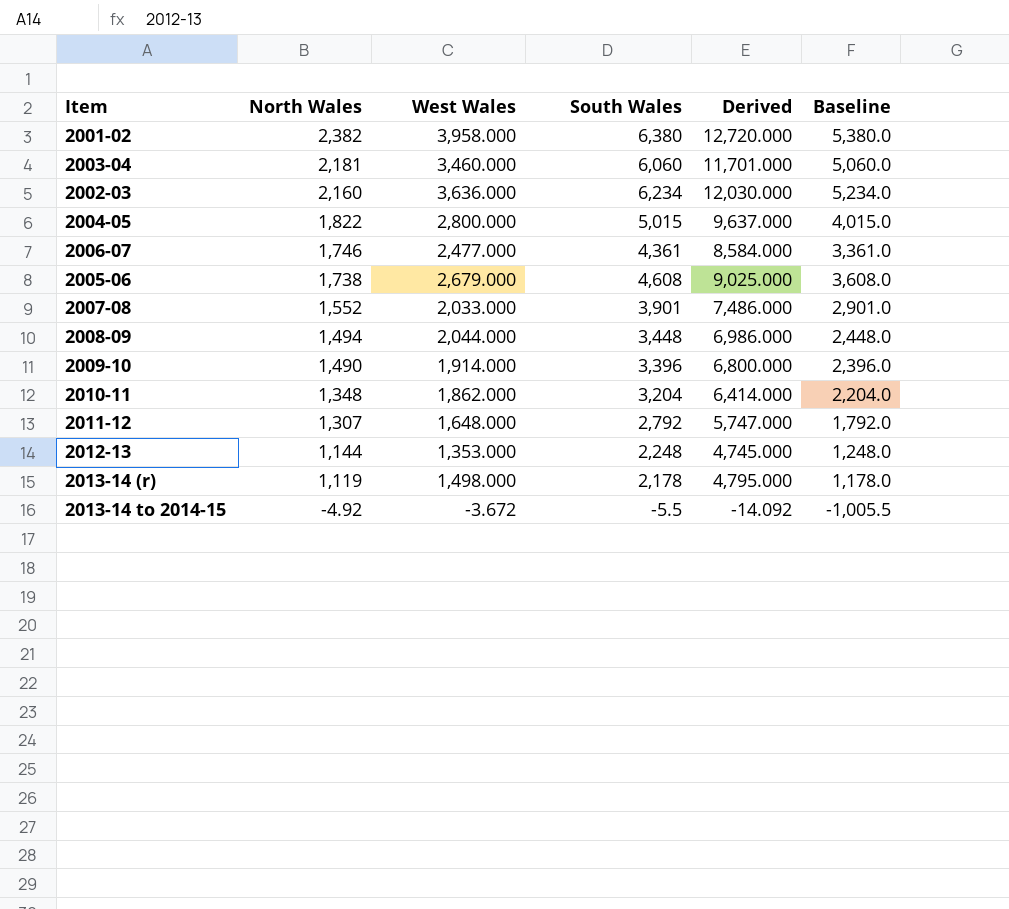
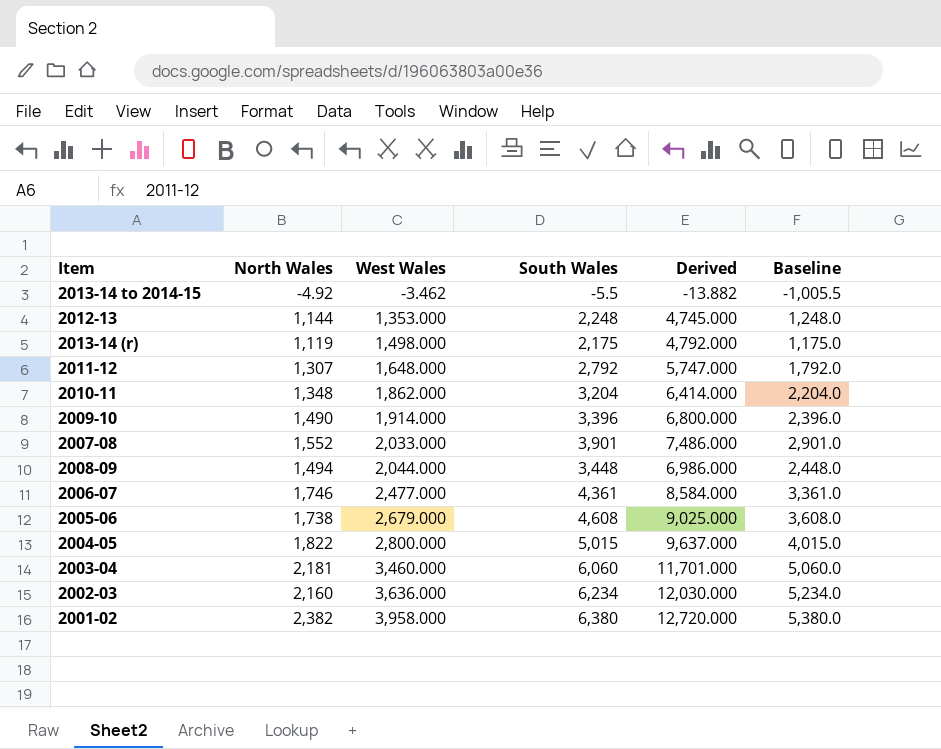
row order: North Wales descending -> West Wales ascending
2013-14 to 2014-15 | West Wales: -3.672 -> -3.462
2013-14 to 2014-15 | Derived: -14.092 -> -13.882
2013-14 (r) | South Wales: 2,178 -> 2,175
2013-14 (r) | Derived: 4,795.000 -> 4,792.000
2013-14 (r) | Baseline: 1,178.0 -> 1,175.0

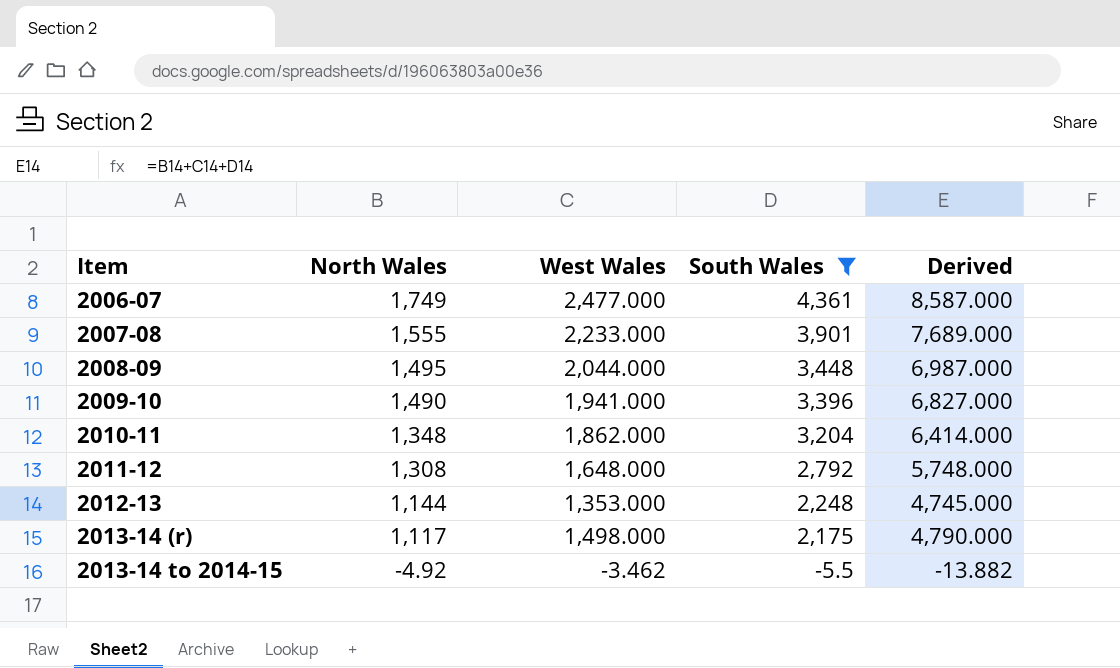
filter: none -> South Wales <= 4,361
row order: West Wales ascending -> Item ascending
column Baseline | formula: [South Wales] - 1000 -> none
2006-07 | North Wales: 1,746 -> 1,749
2006-07 | Derived: 8,584.000 -> 8,587.000
2007-08 | North Wales: 1,552 -> 1,555
2007-08 | West Wales: 2,033.000 -> 2,233.000
2007-08 | Derived: 7,486.000 -> 7,689.000
2008-09 | North Wales: 1,494 -> 1,495
2008-09 | Derived: 6,986.000 -> 6,987.000
2009-10 | West Wales: 1,914.000 -> 1,941.000
2009-10 | Derived: 6,800.000 -> 6,827.000
2011-12 | North Wales: 1,307 -> 1,308
2011-12 | Derived: 5,747.000 -> 5,748.000
2013-14 (r) | North Wales: 1,119 -> 1,117
2013-14 (r) | Derived: 4,792.000 -> 4,790.000

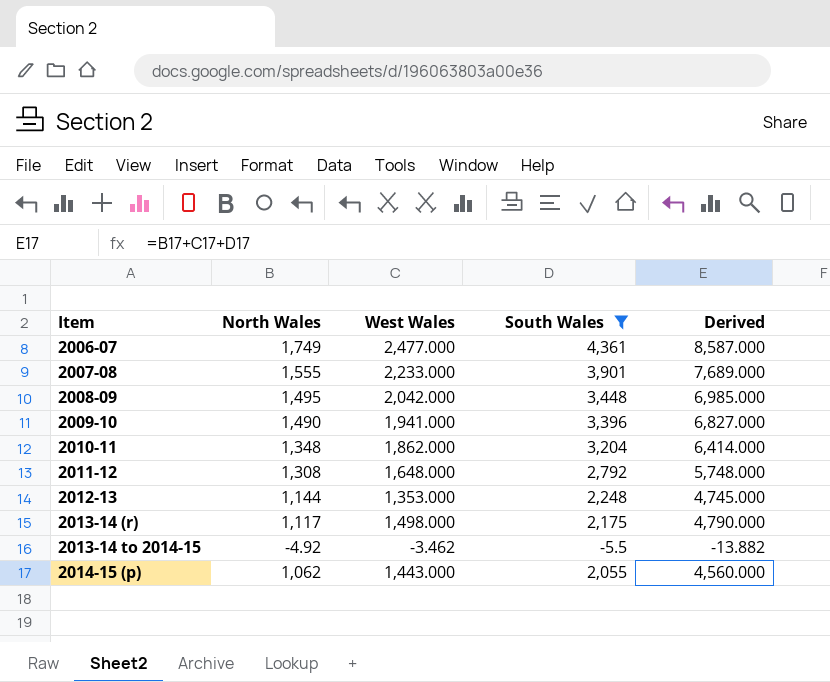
2008-09 | West Wales: 2,044.000 -> 2,042.000
2008-09 | Derived: 6,987.000 -> 6,985.000
row 2014-15 (p): none -> 1,062 | 1,443.000 | 2,055 | 4,560.000

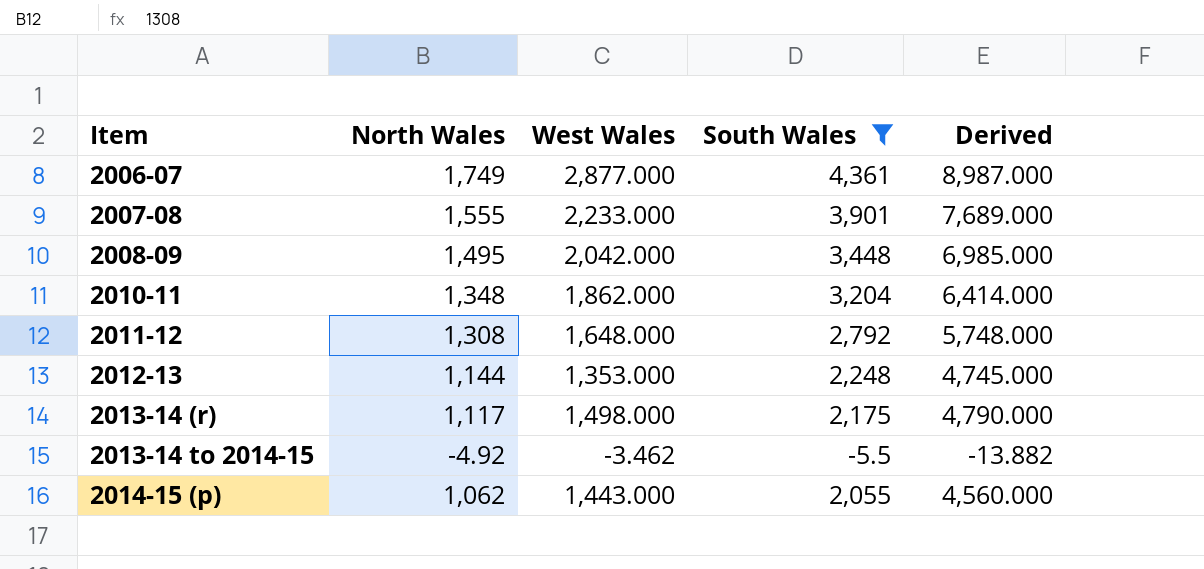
row 2009-10: 1,490 | 1,941.000 | 3,396 | 6,827.000 -> none
2006-07 | West Wales: 2,477.000 -> 2,877.000
2006-07 | Derived: 8,587.000 -> 8,987.000

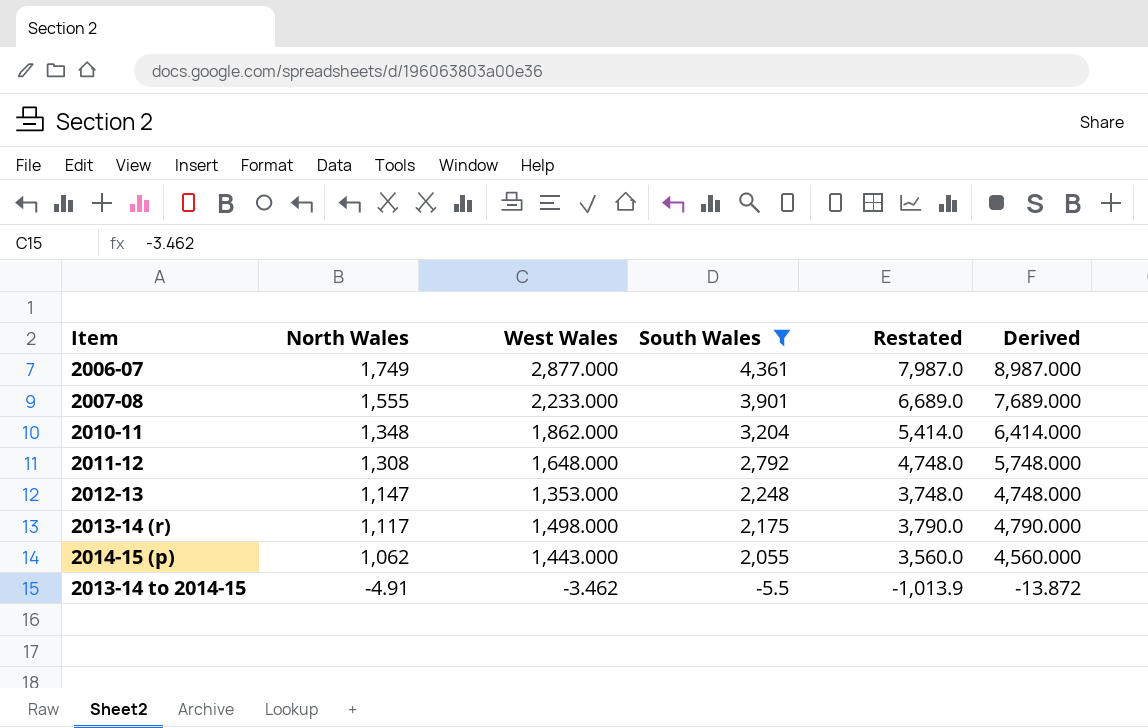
row order: Item ascending -> North Wales descending
column Restated | formula: none -> [Derived] - 1000
row 2008-09: 1,495 | 2,042.000 | 3,448 | 6,985.000 -> none
2012-13 | North Wales: 1,144 -> 1,147
2012-13 | Derived: 4,745.000 -> 4,748.000
2013-14 to 2014-15 | North Wales: -4.92 -> -4.91
2013-14 to 2014-15 | Derived: -13.882 -> -13.872

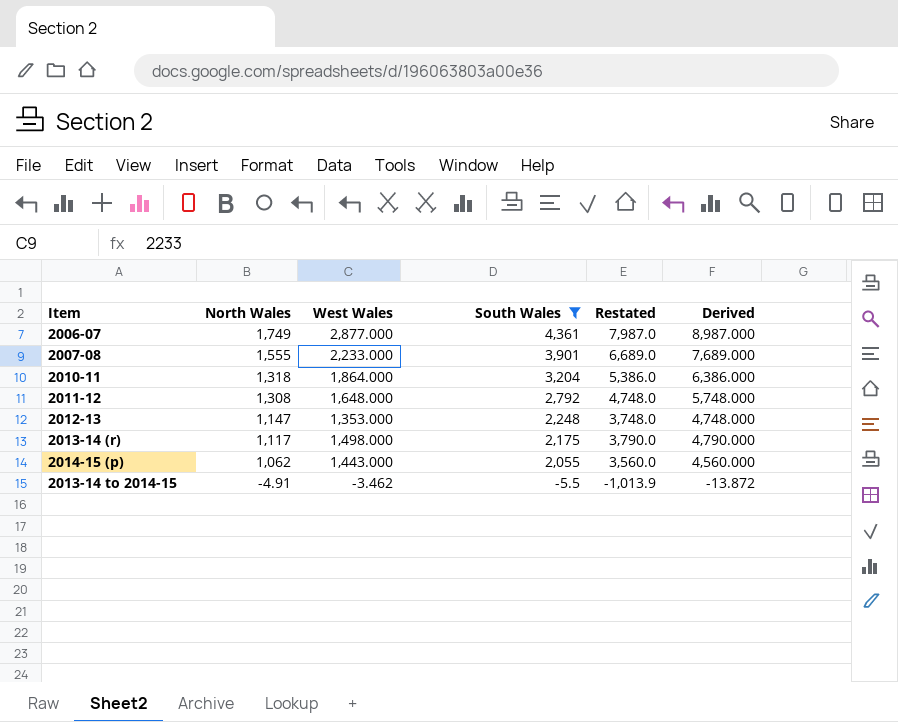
2010-11 | North Wales: 1,348 -> 1,318
2010-11 | West Wales: 1,862.000 -> 1,864.000
2010-11 | Restated: 5,414.0 -> 5,386.0
2010-11 | Derived: 6,414.000 -> 6,386.000

